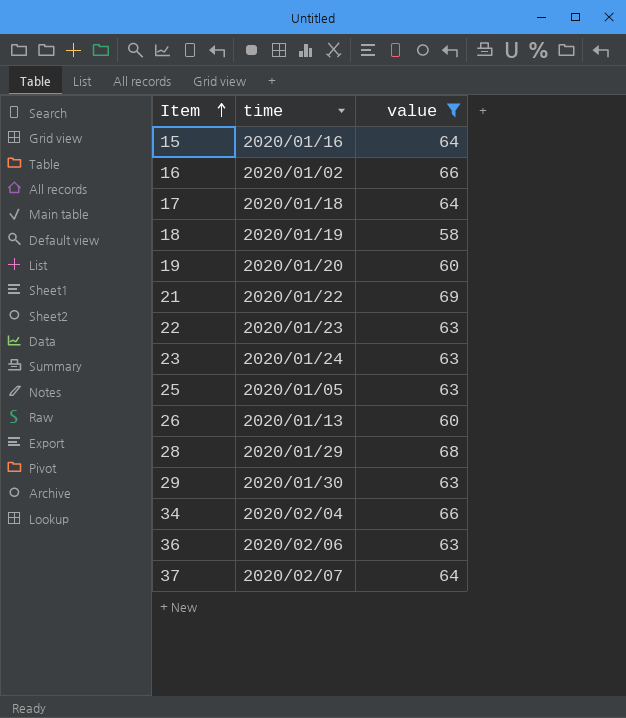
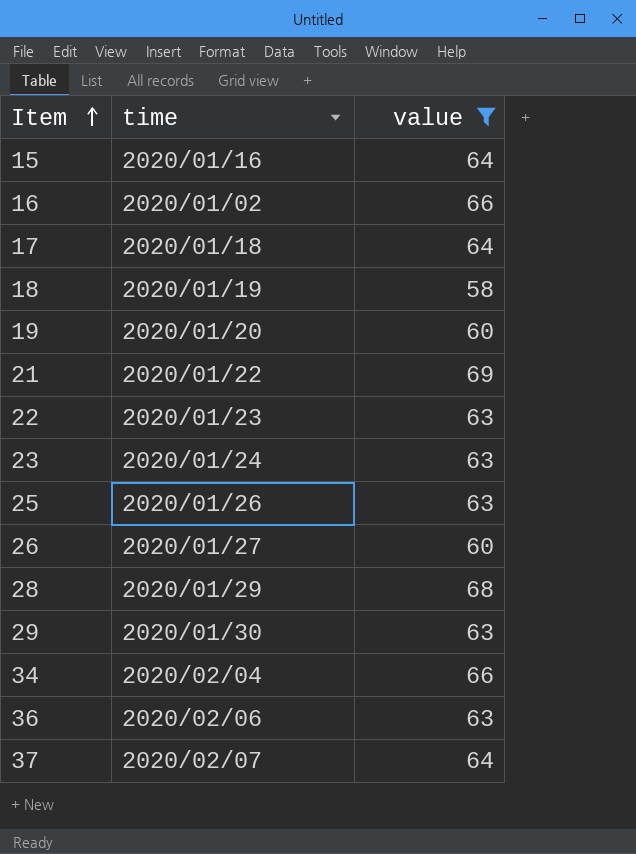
25 | time: 2020/01/05 -> 2020/01/26
26 | time: 2020/01/13 -> 2020/01/27

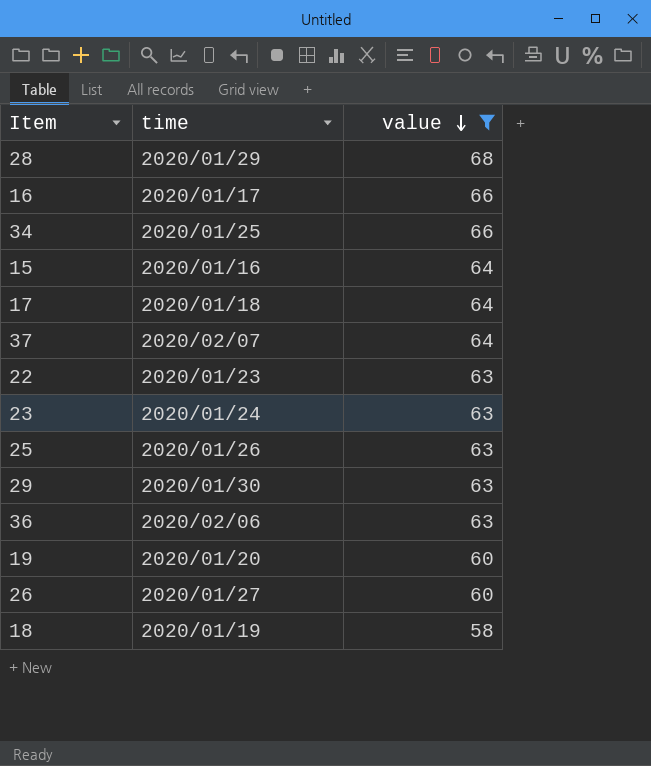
row order: Item ascending -> value descending
row 21: 2020/01/22 | 69 -> none
16 | time: 2020/01/02 -> 2020/01/17
34 | time: 2020/02/04 -> 2020/01/25

